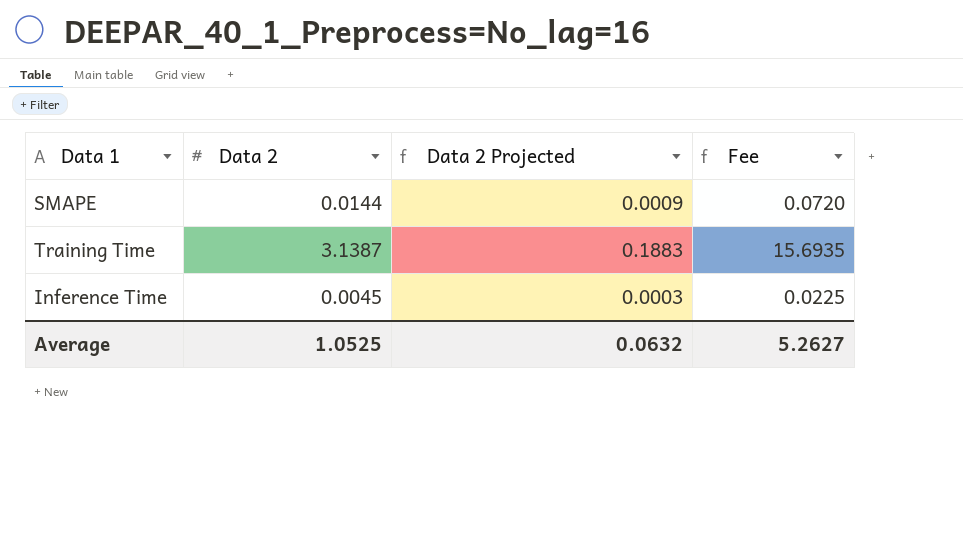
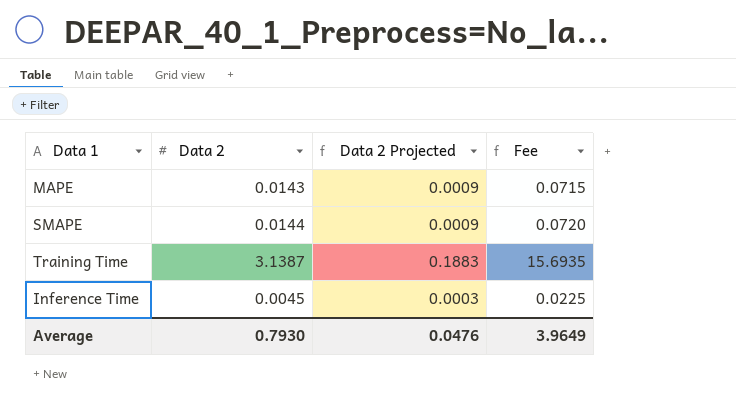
row MAPE: none -> 0.0143 | 0.0009 | 0.0715
Average | Data 2: 1.0525 -> 0.7930
Average | Data 2 Projected: 0.0632 -> 0.0476
Average | Fee: 5.2627 -> 3.9649

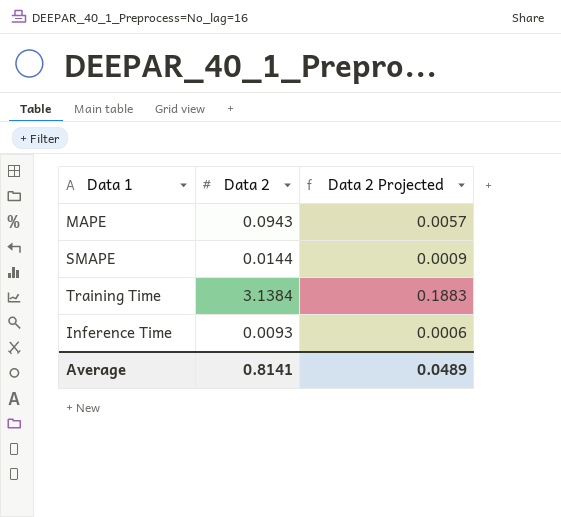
column Fee | formula: [Data 2] * 5 -> none
MAPE | Data 2: 0.0143 -> 0.0943
MAPE | Data 2 Projected: 0.0009 -> 0.0057
Training Time | Data 2: 3.1387 -> 3.1384
Inference Time | Data 2: 0.0045 -> 0.0093
Inference Time | Data 2 Projected: 0.0003 -> 0.0006
Average | Data 2: 0.7930 -> 0.8141
Average | Data 2 Projected: 0.0476 -> 0.0489

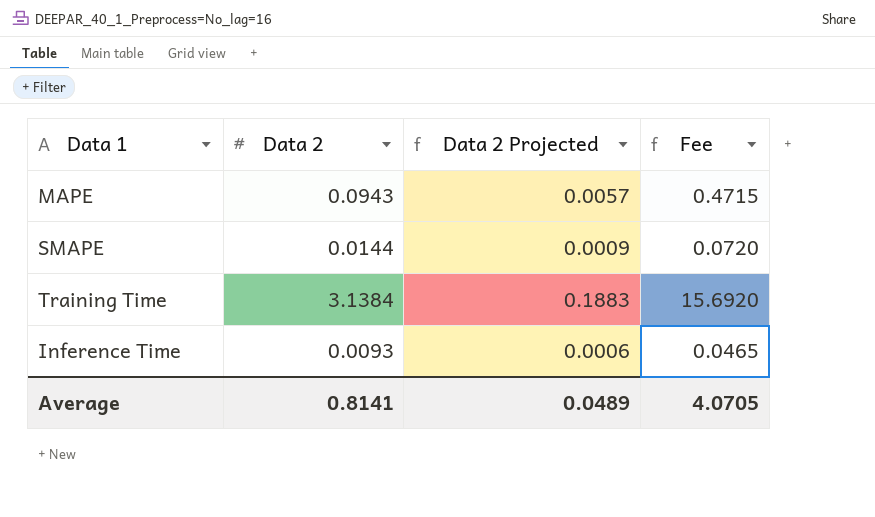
column Fee | formula: none -> [Data 2] * 5

